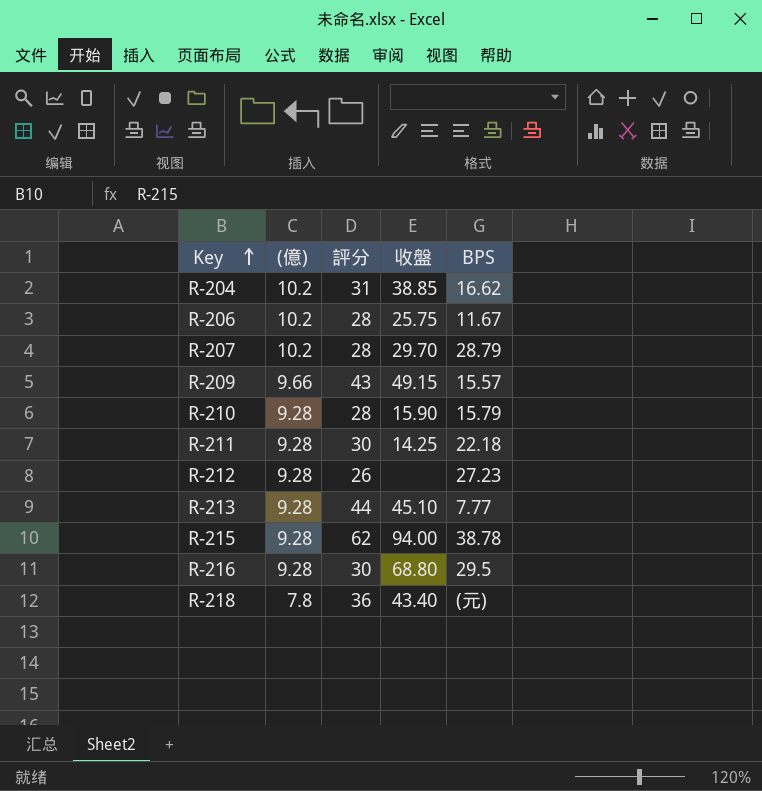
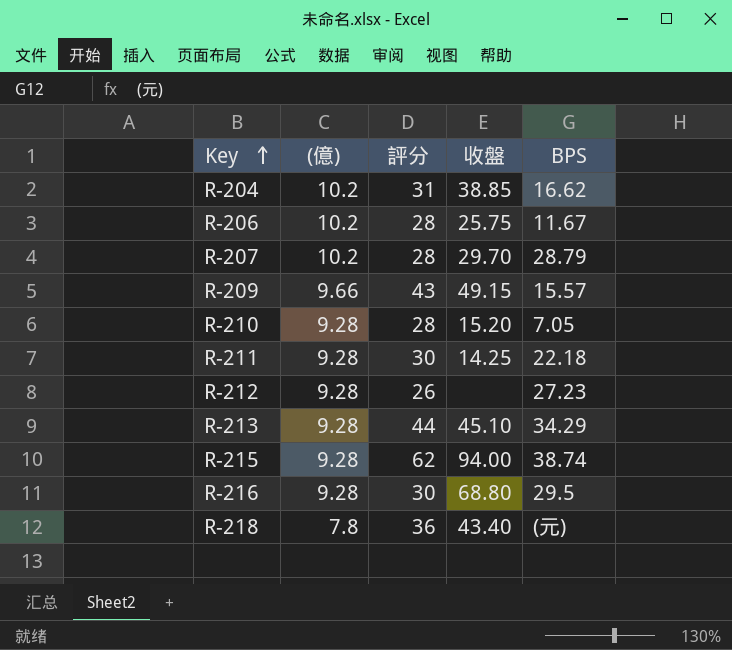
R-210 | 收盤: 15.90 -> 15.20
R-210 | BPS: 15.79 -> 7.05
R-213 | BPS: 7.77 -> 34.29
R-215 | BPS: 38.78 -> 38.74

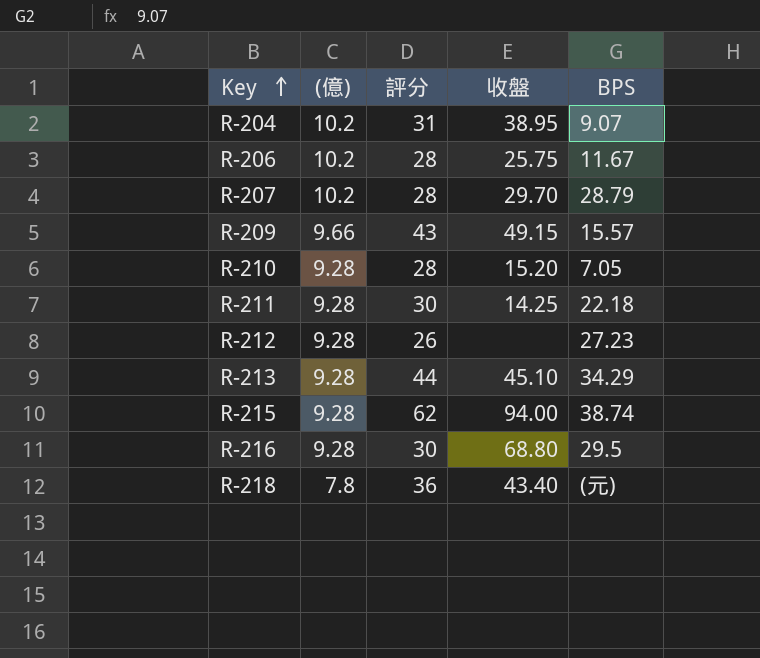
R-204 | 收盤: 38.85 -> 38.95
R-204 | BPS: 16.62 -> 9.07

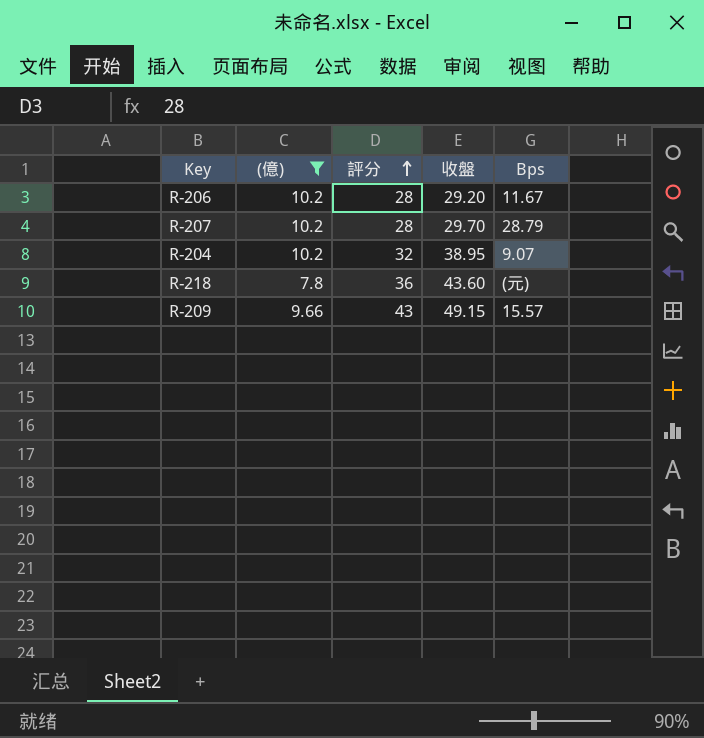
filter: none -> (億) != 9.28
row order: Key ascending -> 評分 ascending
column name: BPS -> Bps
R-206 | 收盤: 25.75 -> 29.20
R-204 | 評分: 31 -> 32
R-218 | 收盤: 43.40 -> 43.60

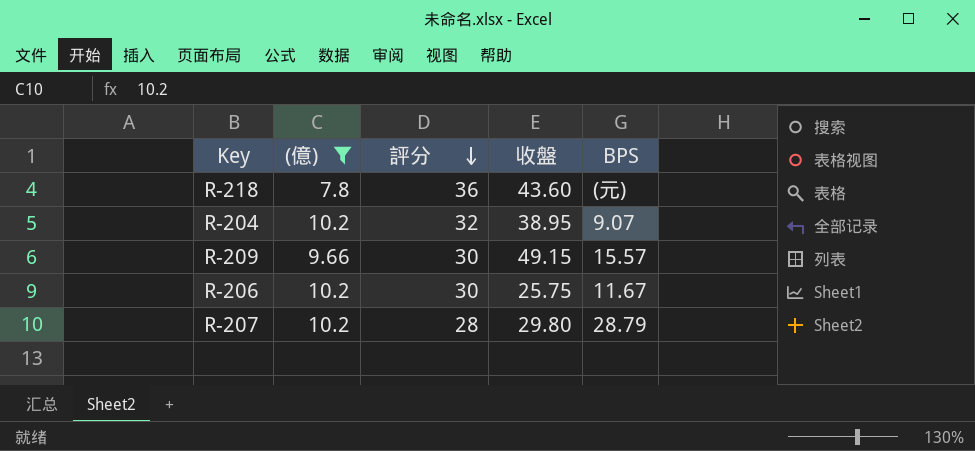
row order: 評分 ascending -> 評分 descending
column name: Bps -> BPS
R-209 | 評分: 43 -> 30
R-206 | 評分: 28 -> 30
R-206 | 收盤: 29.20 -> 25.75
R-207 | 收盤: 29.70 -> 29.80

